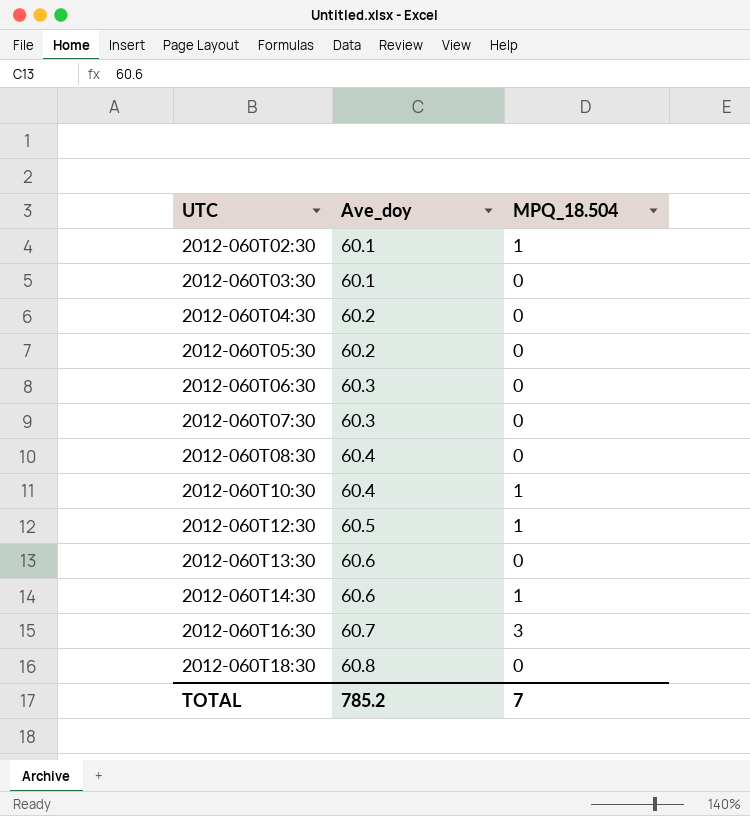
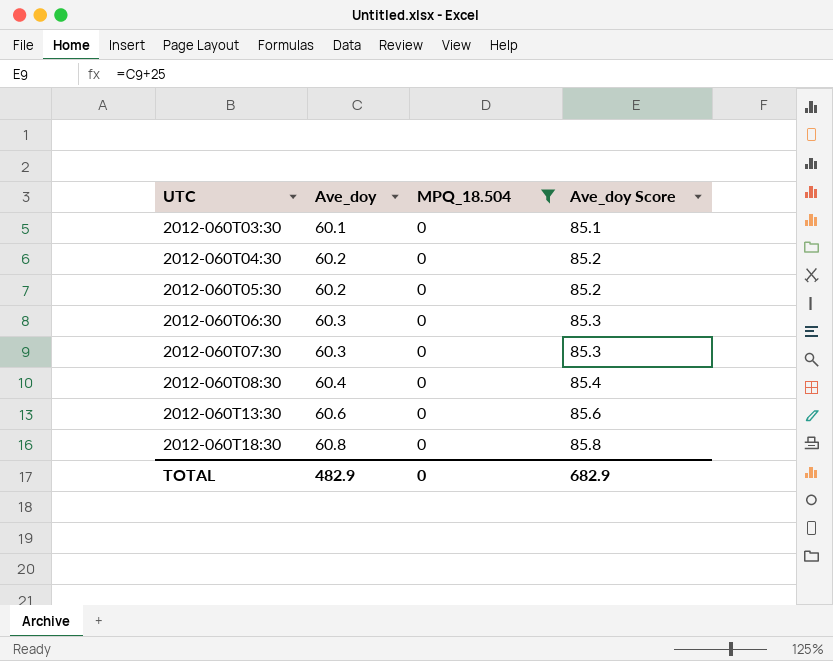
filter: none -> MPQ_18.504 = 0
column Ave_doy Score | formula: none -> [Ave_doy] + 25
TOTAL | Ave_doy: 785.2 -> 482.9
TOTAL | MPQ_18.504: 7 -> 0

